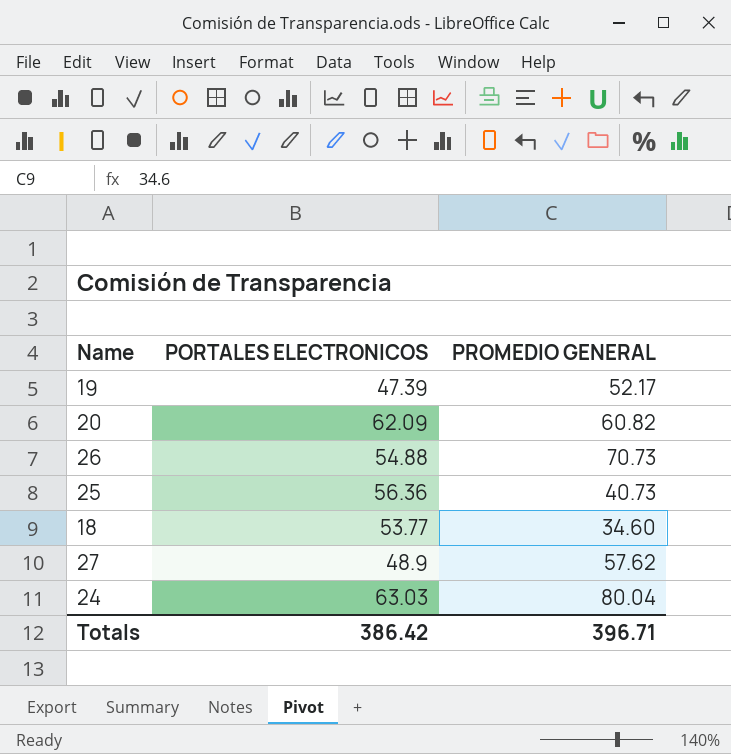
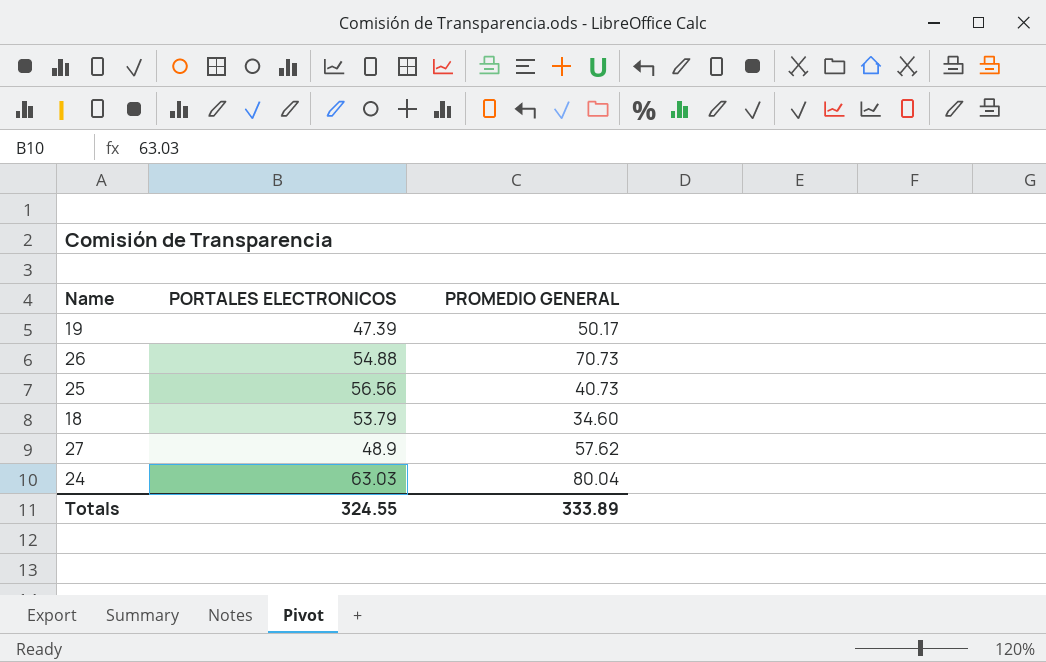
row 20: 62.09 | 60.82 -> none
19 | PROMEDIO GENERAL: 52.17 -> 50.17
25 | PORTALES ELECTRONICOS: 56.36 -> 56.56
18 | PORTALES ELECTRONICOS: 53.77 -> 53.79
Totals | PORTALES ELECTRONICOS: 386.42 -> 324.55
Totals | PROMEDIO GENERAL: 396.71 -> 333.89

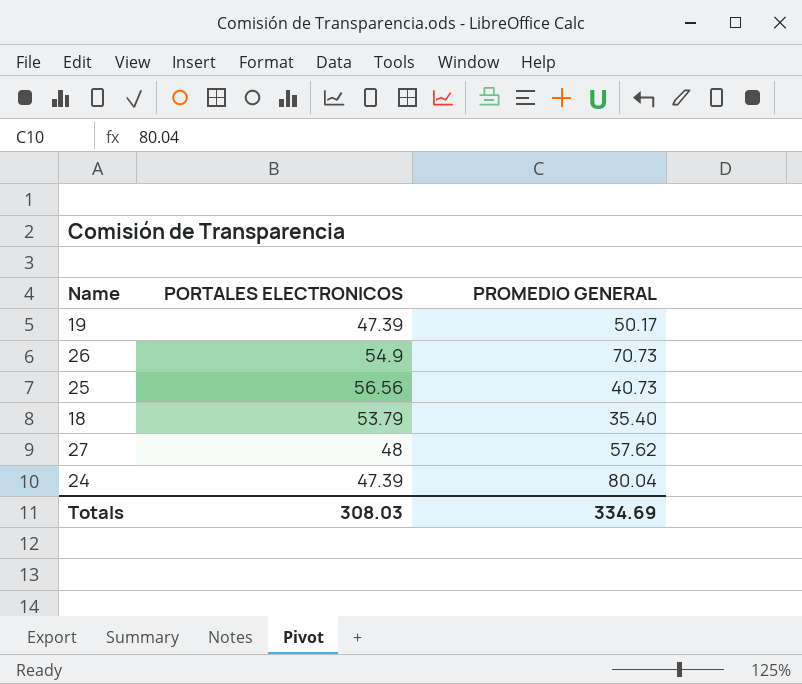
26 | PORTALES ELECTRONICOS: 54.88 -> 54.9
18 | PROMEDIO GENERAL: 34.60 -> 35.40
27 | PORTALES ELECTRONICOS: 48.9 -> 48
24 | PORTALES ELECTRONICOS: 63.03 -> 47.39
Totals | PORTALES ELECTRONICOS: 324.55 -> 308.03
Totals | PROMEDIO GENERAL: 333.89 -> 334.69

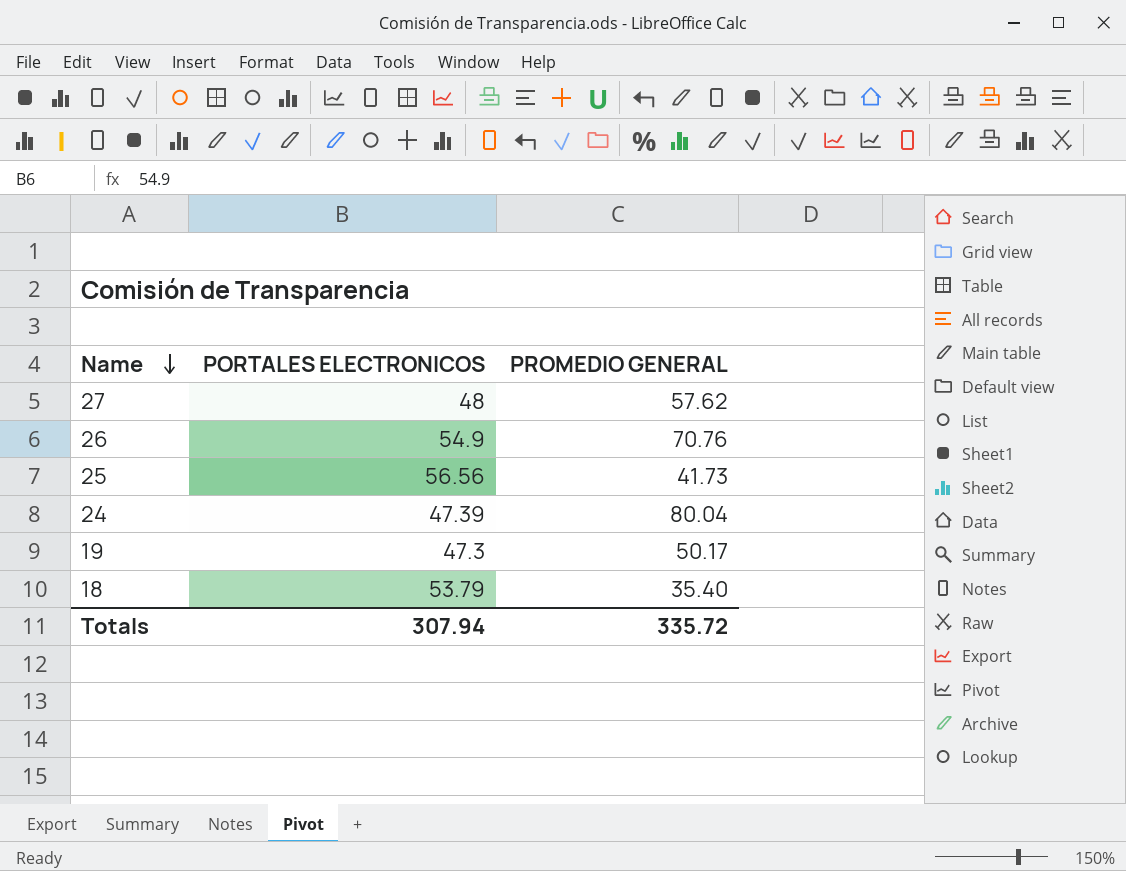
row order: none -> Name descending
26 | PROMEDIO GENERAL: 70.73 -> 70.76
25 | PROMEDIO GENERAL: 40.73 -> 41.73
19 | PORTALES ELECTRONICOS: 47.39 -> 47.3
Totals | PORTALES ELECTRONICOS: 308.03 -> 307.94
Totals | PROMEDIO GENERAL: 334.69 -> 335.72

